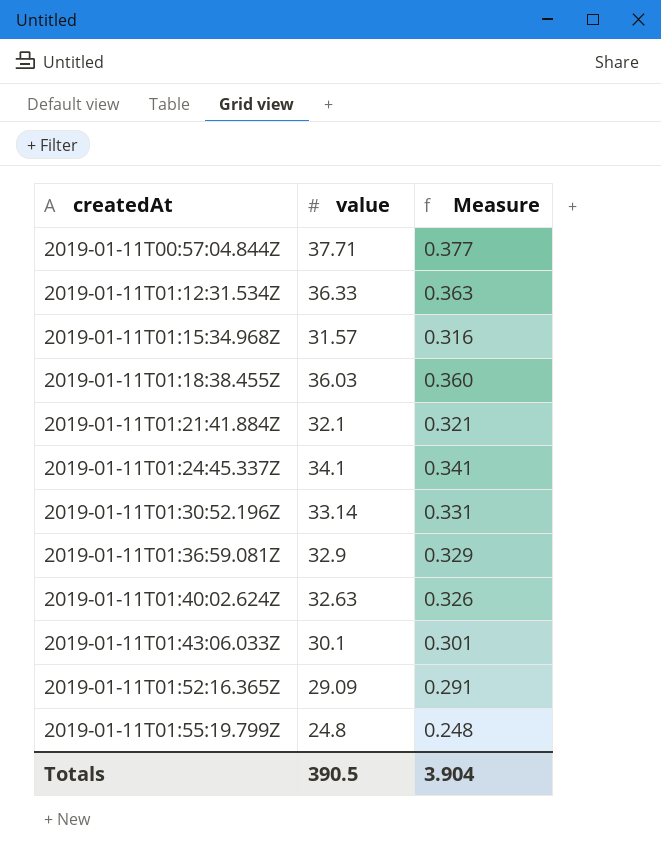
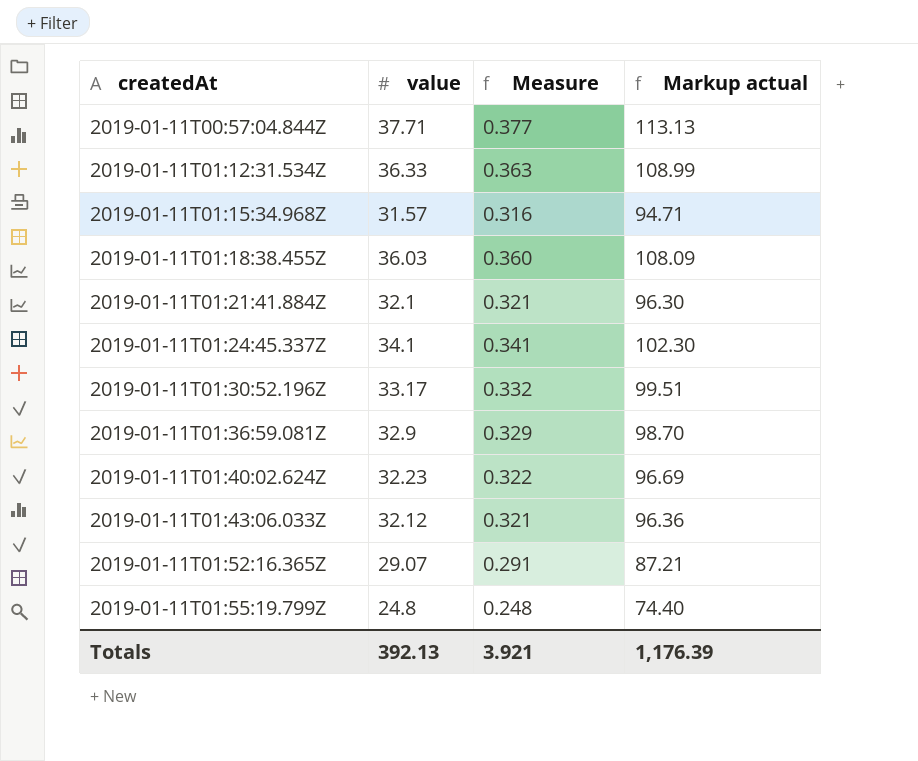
column Markup actual | formula: none -> [value] * 3
2019-01-11T01:30:52.196Z | value: 33.14 -> 33.17
2019-01-11T01:30:52.196Z | Measure: 0.331 -> 0.332
2019-01-11T01:40:02.624Z | value: 32.63 -> 32.23
2019-01-11T01:40:02.624Z | Measure: 0.326 -> 0.322
2019-01-11T01:43:06.033Z | value: 30.1 -> 32.12
2019-01-11T01:43:06.033Z | Measure: 0.301 -> 0.321
2019-01-11T01:52:16.365Z | value: 29.09 -> 29.07
Totals | value: 390.5 -> 392.13
Totals | Measure: 3.904 -> 3.921

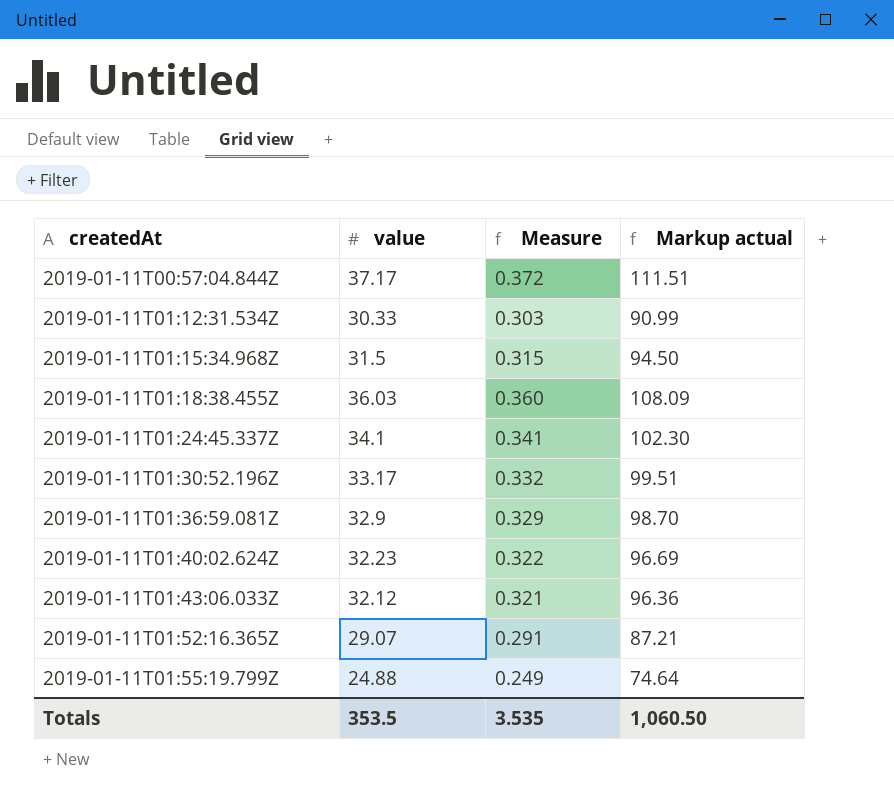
row 2019-01-11T01:21:41.884Z: 32.1 | 0.321 | 96.30 -> none
2019-01-11T00:57:04.844Z | value: 37.71 -> 37.17
2019-01-11T00:57:04.844Z | Measure: 0.377 -> 0.372
2019-01-11T00:57:04.844Z | Markup actual: 113.13 -> 111.51
2019-01-11T01:12:31.534Z | value: 36.33 -> 30.33
2019-01-11T01:12:31.534Z | Measure: 0.363 -> 0.303
2019-01-11T01:12:31.534Z | Markup actual: 108.99 -> 90.99
2019-01-11T01:15:34.968Z | value: 31.57 -> 31.5
2019-01-11T01:15:34.968Z | Measure: 0.316 -> 0.315
2019-01-11T01:15:34.968Z | Markup actual: 94.71 -> 94.50
2019-01-11T01:55:19.799Z | value: 24.8 -> 24.88
2019-01-11T01:55:19.799Z | Measure: 0.248 -> 0.249
2019-01-11T01:55:19.799Z | Markup actual: 74.40 -> 74.64
Totals | value: 392.13 -> 353.5
Totals | Measure: 3.921 -> 3.535
Totals | Markup actual: 1,176.39 -> 1,060.50

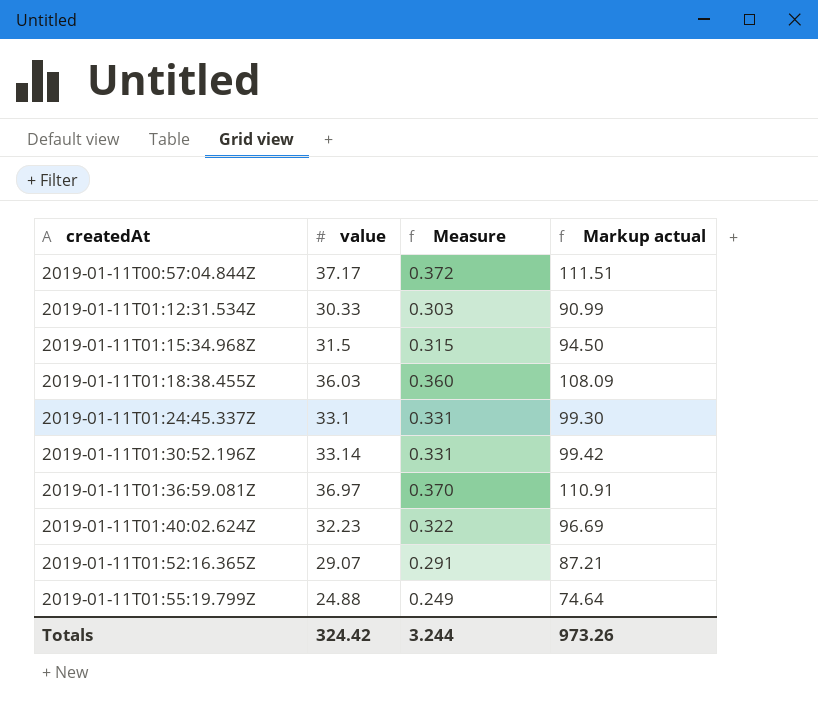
row 2019-01-11T01:43:06.033Z: 32.12 | 0.321 | 96.36 -> none
2019-01-11T01:24:45.337Z | value: 34.1 -> 33.1
2019-01-11T01:24:45.337Z | Measure: 0.341 -> 0.331
2019-01-11T01:24:45.337Z | Markup actual: 102.30 -> 99.30
2019-01-11T01:30:52.196Z | value: 33.17 -> 33.14
2019-01-11T01:30:52.196Z | Measure: 0.332 -> 0.331
2019-01-11T01:30:52.196Z | Markup actual: 99.51 -> 99.42
2019-01-11T01:36:59.081Z | value: 32.9 -> 36.97
2019-01-11T01:36:59.081Z | Measure: 0.329 -> 0.370
2019-01-11T01:36:59.081Z | Markup actual: 98.70 -> 110.91
Totals | value: 353.5 -> 324.42
Totals | Measure: 3.535 -> 3.244
Totals | Markup actual: 1,060.50 -> 973.26

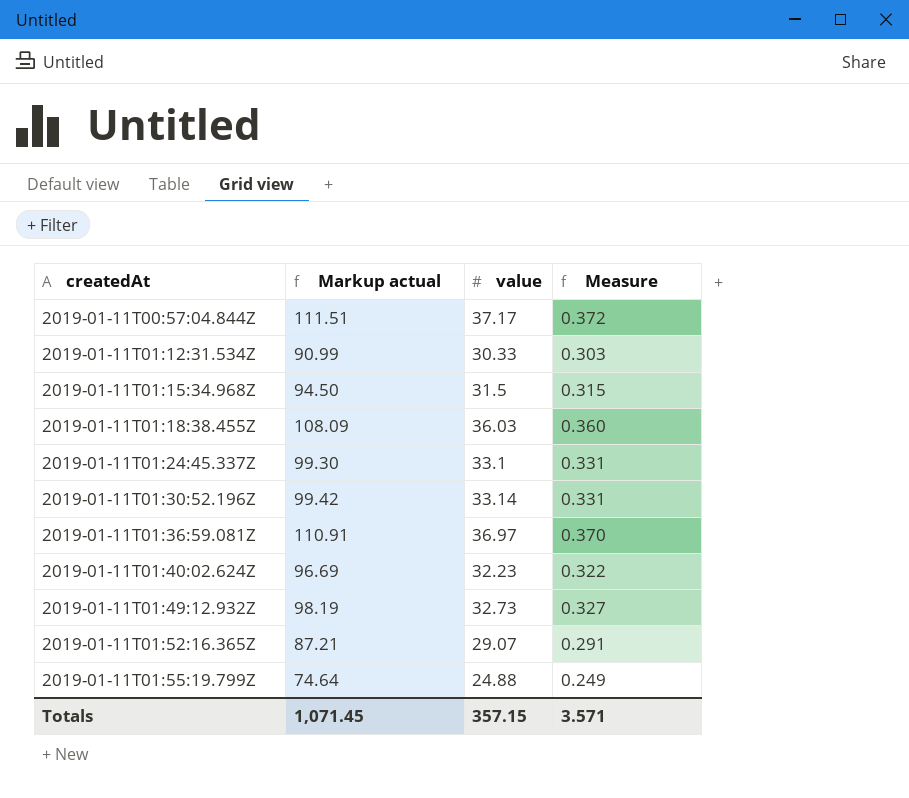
column Markup actual | position: 4 -> 2
row 2019-01-11T01:49:12.932Z: none -> 98.19 | 32.73 | 0.327
Totals | Markup actual: 973.26 -> 1,071.45
Totals | value: 324.42 -> 357.15
Totals | Measure: 3.244 -> 3.571

